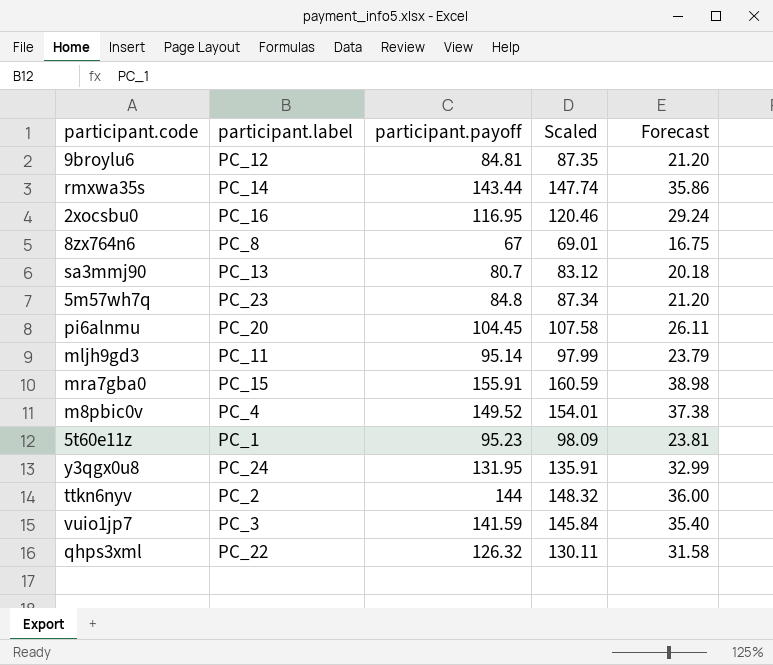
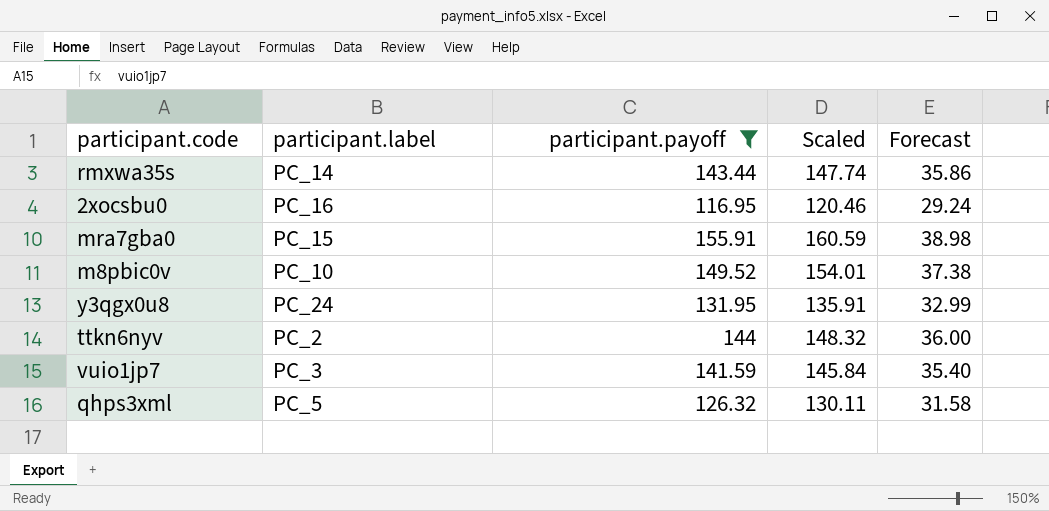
filter: none -> participant.payoff >= 116.95
m8pbic0v | participant.label: PC_4 -> PC_10
qhps3xml | participant.label: PC_22 -> PC_5

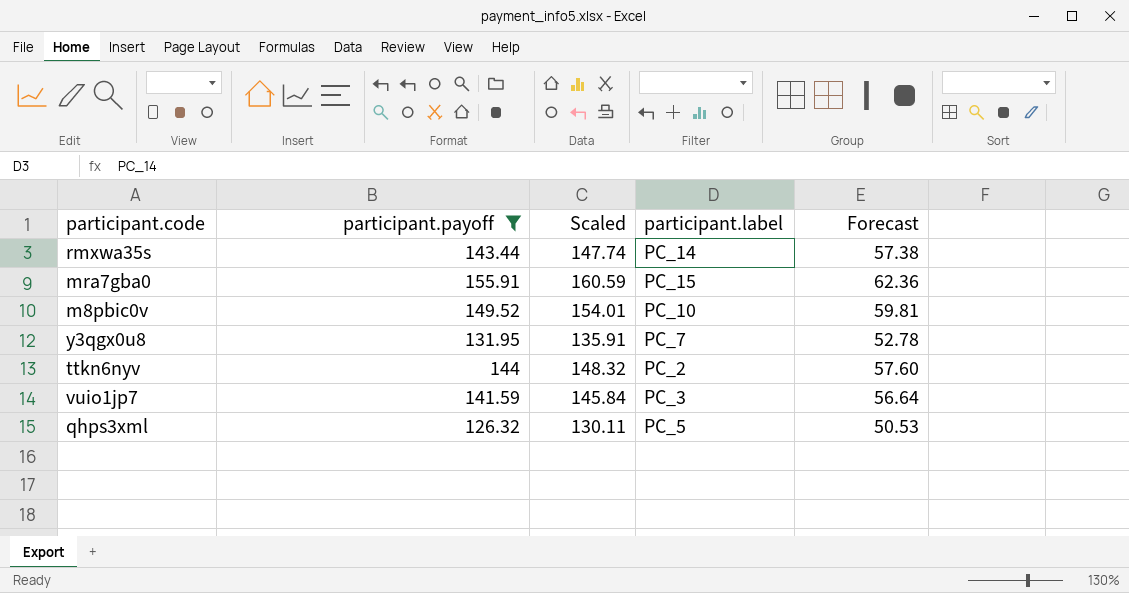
column participant.label | position: 2 -> 4
column Forecast | formula: [participant.payoff] * 0.25 -> [participant.payoff] * 0.4
row 2xocsbu0: PC_16 | 116.95 | 120.46 | 29.24 -> none
y3qgx0u8 | participant.label: PC_24 -> PC_7

